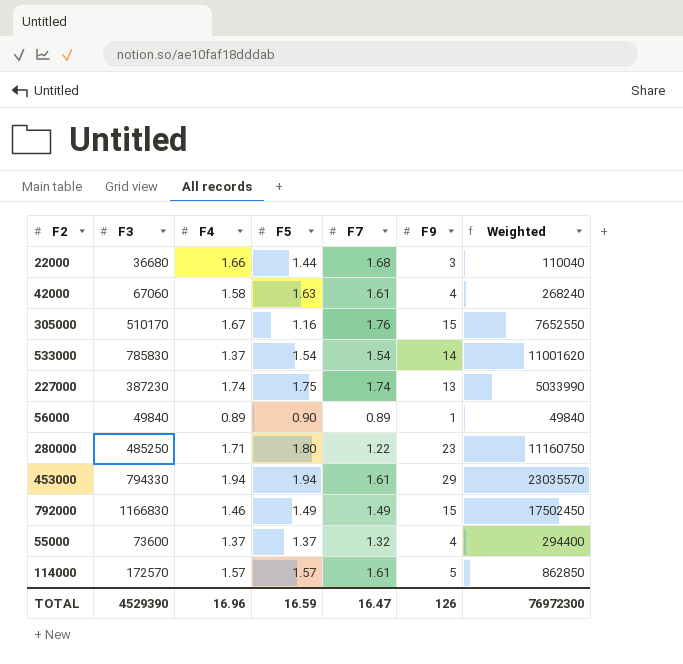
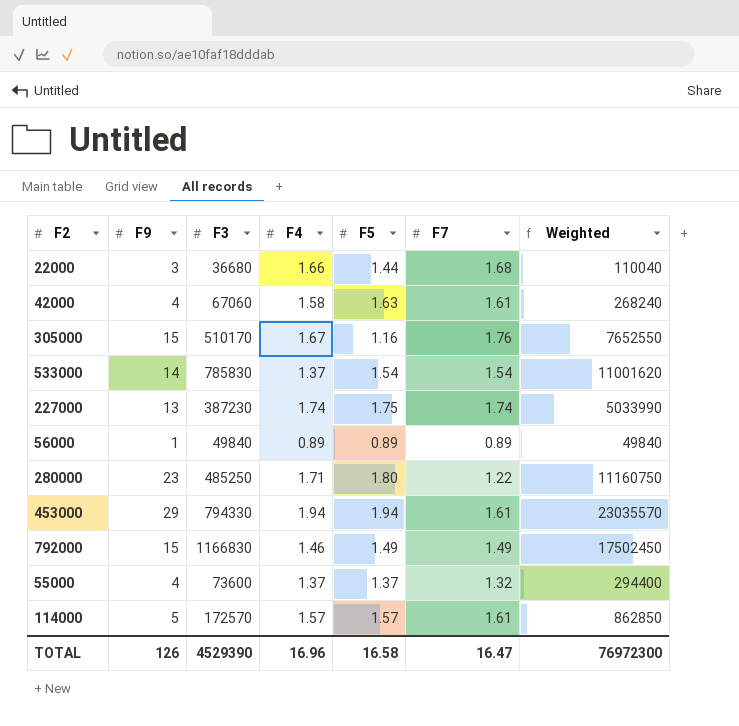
column F9 | position: 6 -> 2
56000 | F5: 0.90 -> 0.89
TOTAL | F5: 16.59 -> 16.58

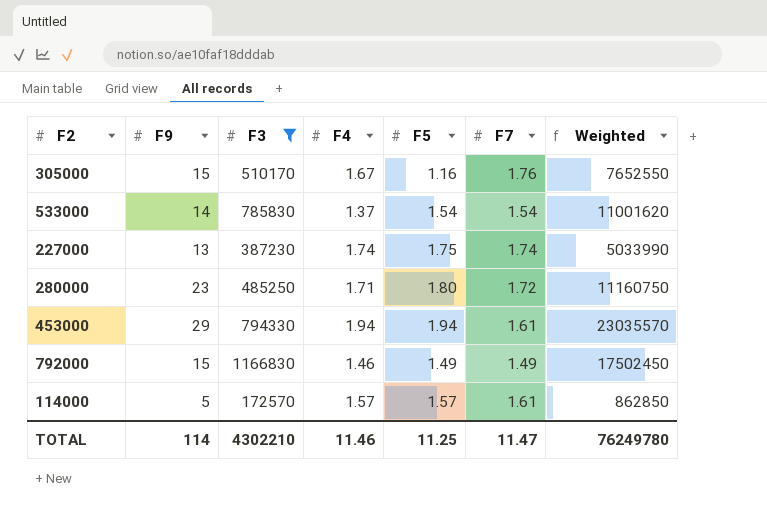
filter: none -> F3 >= 172570
280000 | F7: 1.22 -> 1.72
TOTAL | F9: 126 -> 114
TOTAL | F3: 4529390 -> 4302210
TOTAL | F4: 16.96 -> 11.46
TOTAL | F5: 16.58 -> 11.25
TOTAL | F7: 16.47 -> 11.47
TOTAL | Weighted: 76972300 -> 76249780

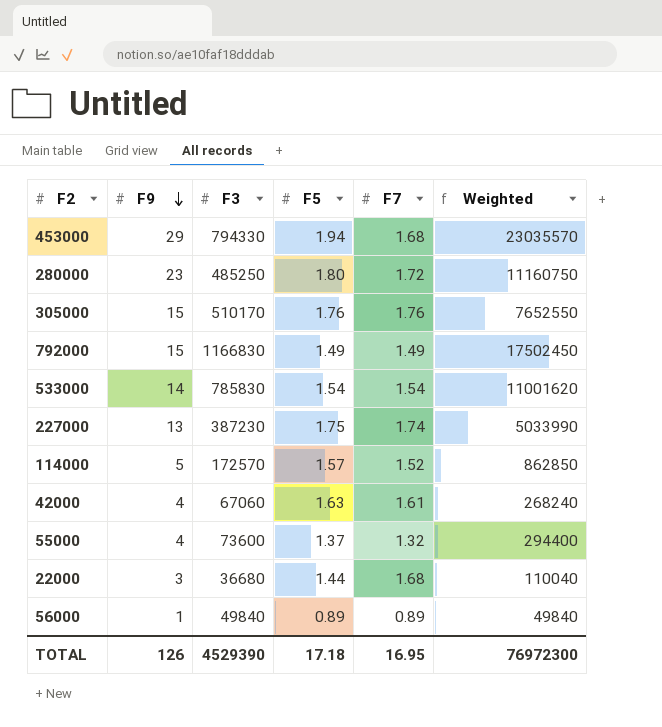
filter: F3 >= 172570 -> none
row order: none -> F9 descending
column F4 | position: 4 -> none
453000 | F7: 1.61 -> 1.68
305000 | F5: 1.16 -> 1.76
114000 | F7: 1.61 -> 1.52
TOTAL | F9: 114 -> 126
TOTAL | F3: 4302210 -> 4529390
TOTAL | F5: 11.25 -> 17.18
TOTAL | F7: 11.47 -> 16.95
TOTAL | Weighted: 76249780 -> 76972300

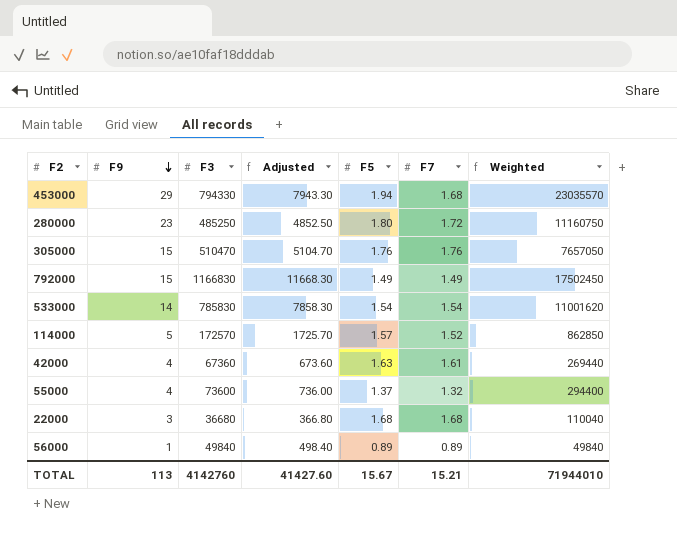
column Adjusted | formula: none -> [F3] * 0.01
row 227000: 13 | 387230 | 1.75 | 1.74 | 5033990 -> none
305000 | F3: 510170 -> 510470
305000 | Weighted: 7652550 -> 7657050
42000 | F3: 67060 -> 67360
42000 | Weighted: 268240 -> 269440
22000 | F5: 1.44 -> 1.68
TOTAL | F9: 126 -> 113
TOTAL | F3: 4529390 -> 4142760
TOTAL | F5: 17.18 -> 15.67
TOTAL | F7: 16.95 -> 15.21
TOTAL | Weighted: 76972300 -> 71944010

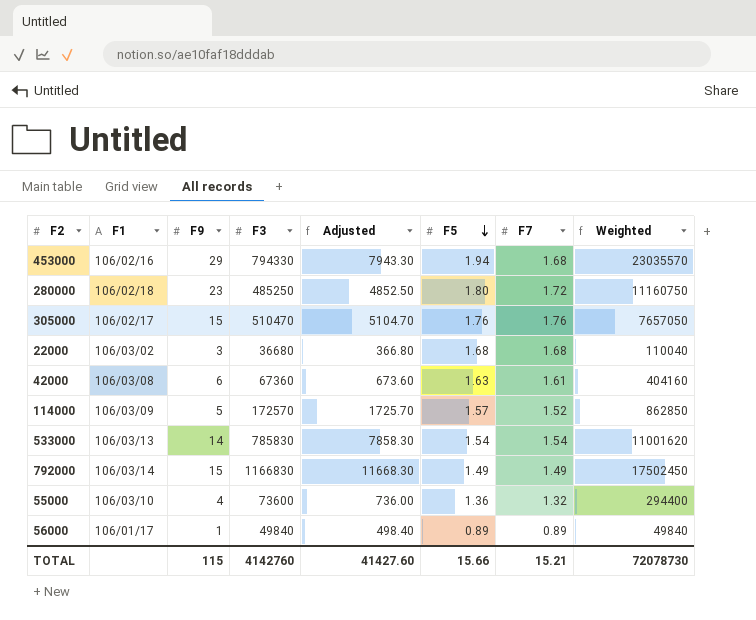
row order: F9 descending -> F5 descending
column F1 | position: none -> 2
42000 | F9: 4 -> 6
42000 | Weighted: 269440 -> 404160
55000 | F5: 1.37 -> 1.36
TOTAL | F9: 113 -> 115
TOTAL | F5: 15.67 -> 15.66
TOTAL | Weighted: 71944010 -> 72078730

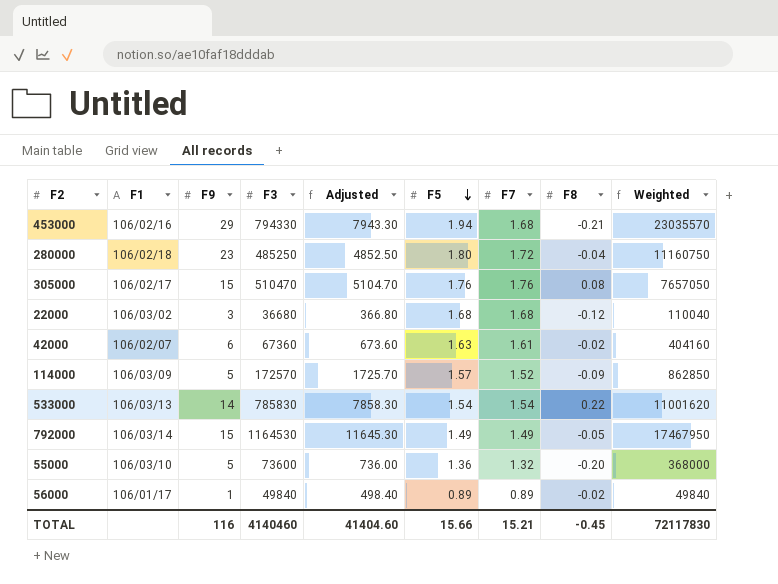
column F8 | position: none -> 8
42000 | F1: 106/03/08 -> 106/02/07
792000 | F3: 1166830 -> 1164530
792000 | Adjusted: 11668.30 -> 11645.30
792000 | Weighted: 17502450 -> 17467950
55000 | F9: 4 -> 5
55000 | Weighted: 294400 -> 368000
TOTAL | F9: 115 -> 116
TOTAL | F3: 4142760 -> 4140460
TOTAL | Adjusted: 41427.60 -> 41404.60
TOTAL | Weighted: 72078730 -> 72117830

